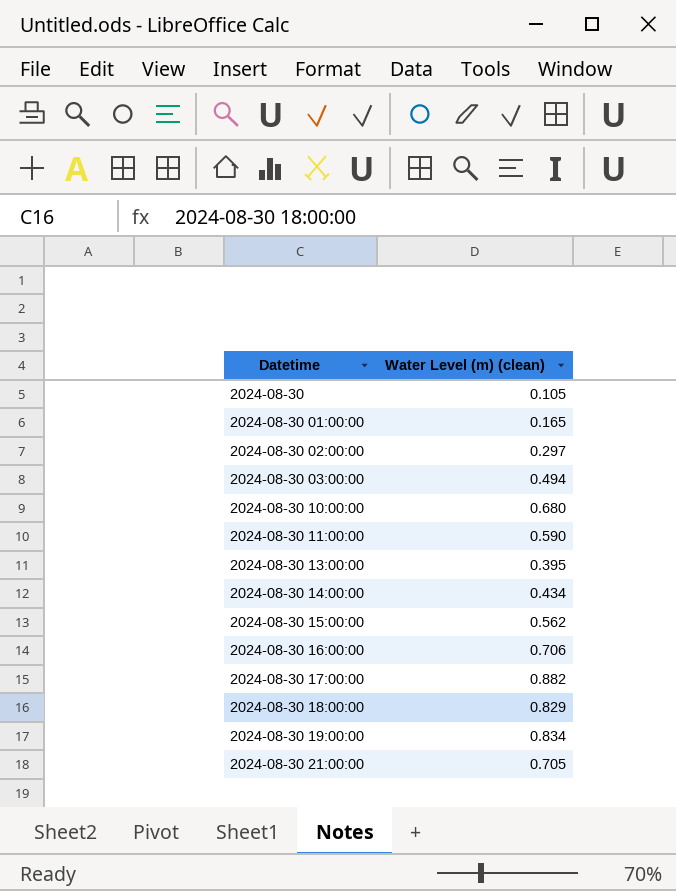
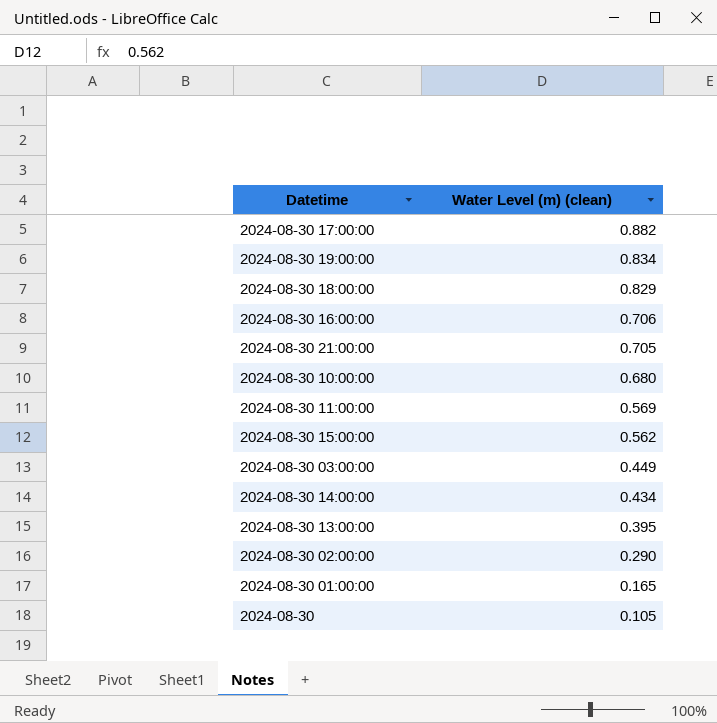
row order: Datetime ascending -> Water Level (m) (clean) descending
2024-08-30 11:00:00 | Water Level (m) (clean): 0.590 -> 0.569
2024-08-30 03:00:00 | Water Level (m) (clean): 0.494 -> 0.449
2024-08-30 02:00:00 | Water Level (m) (clean): 0.297 -> 0.290

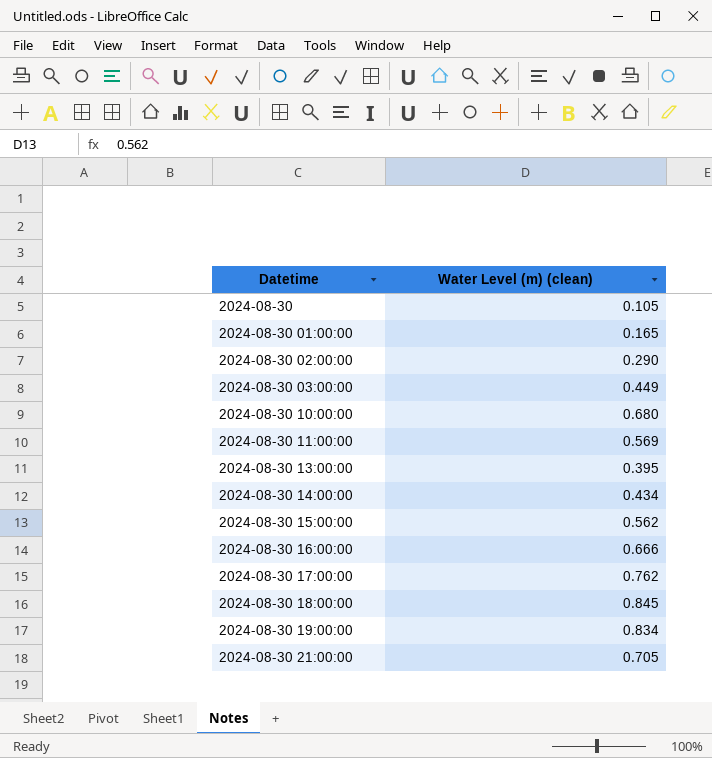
row order: Water Level (m) (clean) descending -> Datetime ascending
2024-08-30 16:00:00 | Water Level (m) (clean): 0.706 -> 0.666
2024-08-30 17:00:00 | Water Level (m) (clean): 0.882 -> 0.762
2024-08-30 18:00:00 | Water Level (m) (clean): 0.829 -> 0.845

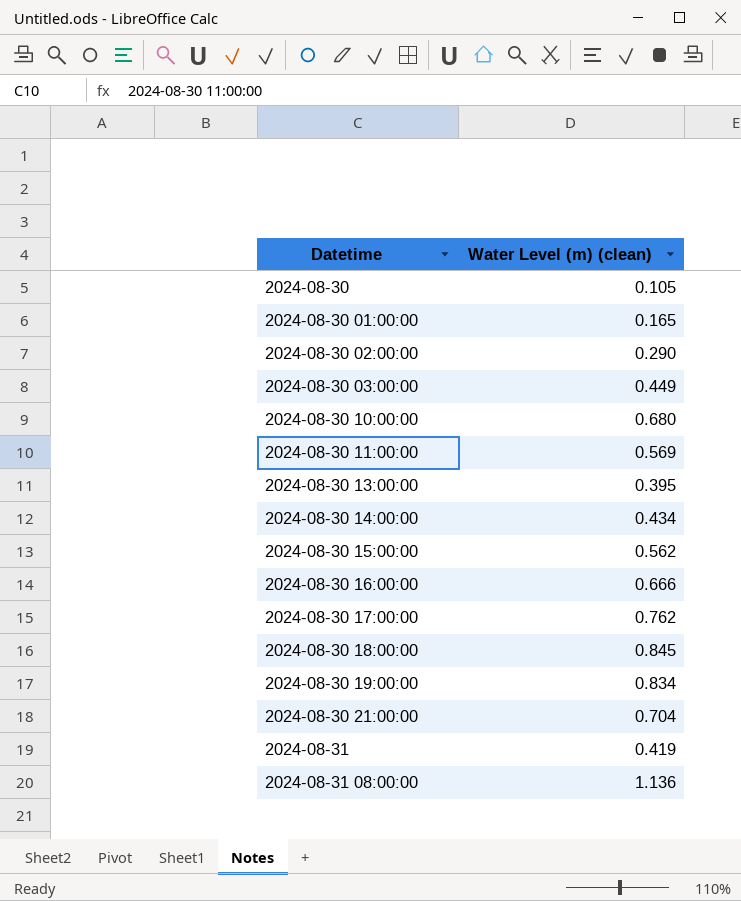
2024-08-30 21:00:00 | Water Level (m) (clean): 0.705 -> 0.704
row 2024-08-31: none -> 0.419
row 2024-08-31 08:00:00: none -> 1.136

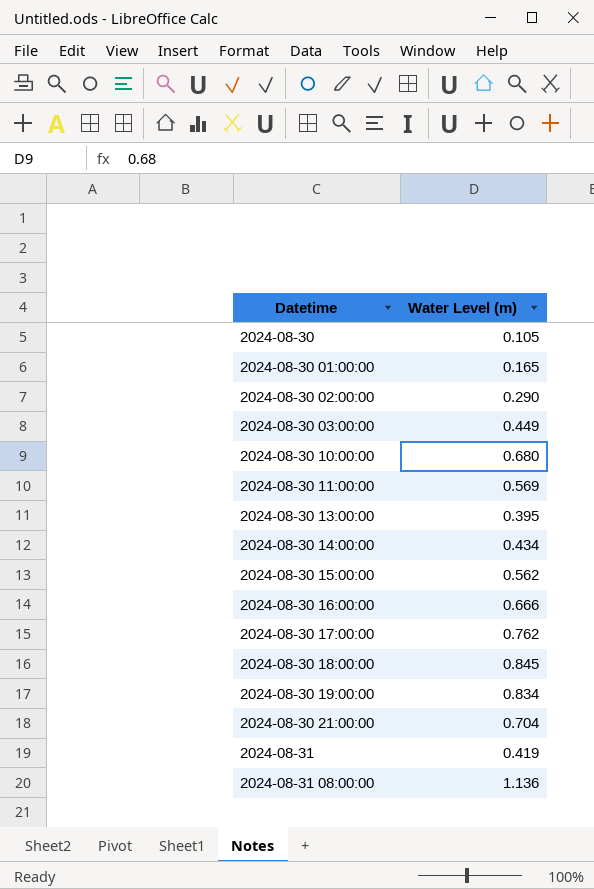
column name: Water Level (m) (clean) -> Water Level (m)

